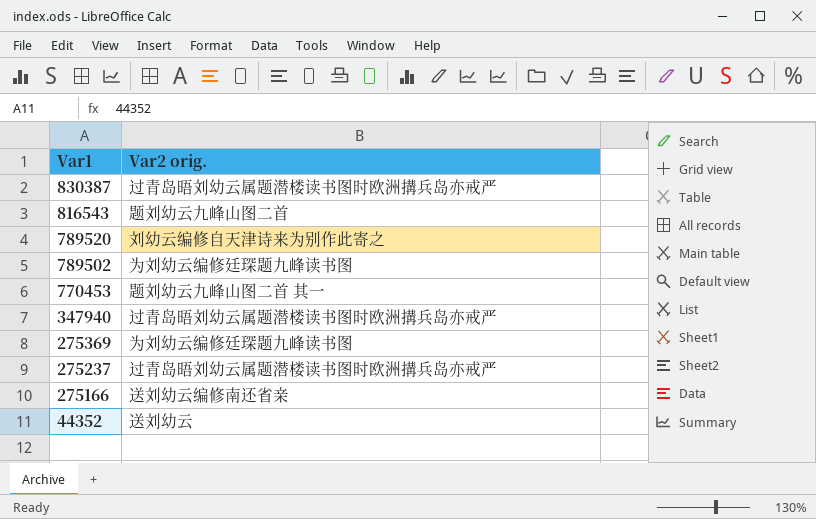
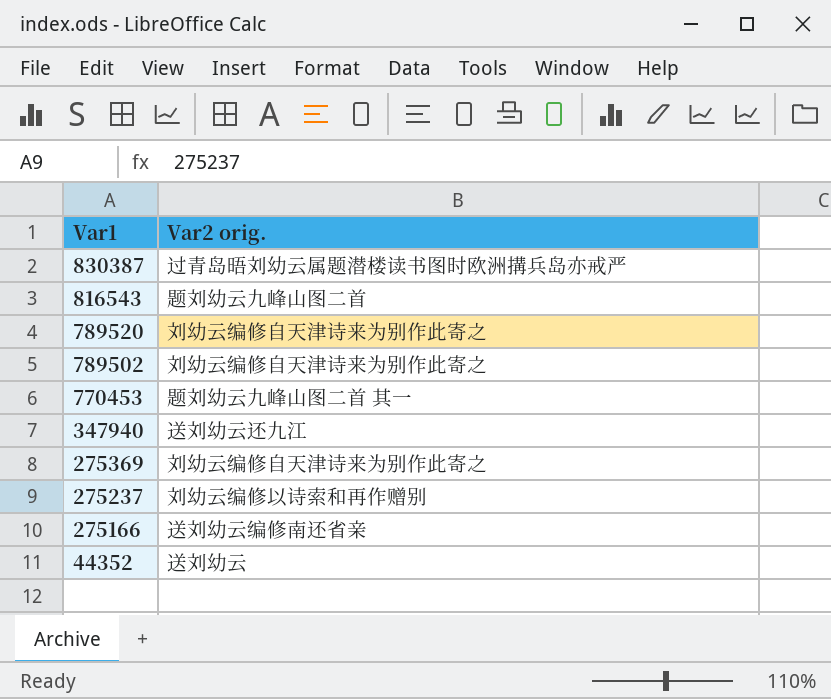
789502 | Var2 orig.: 为刘幼云编修廷琛题九峰读书图 -> 刘幼云编修自天津诗来为别作此寄之
347940 | Var2 orig.: 过青岛晤刘幼云属题潜楼读书图时欧洲搆兵岛亦戒严 -> 送刘幼云还九江
275369 | Var2 orig.: 为刘幼云编修廷琛题九峰读书图 -> 刘幼云编修自天津诗来为别作此寄之
275237 | Var2 orig.: 过青岛晤刘幼云属题潜楼读书图时欧洲搆兵岛亦戒严 -> 刘幼云编修以诗索和再作赠别

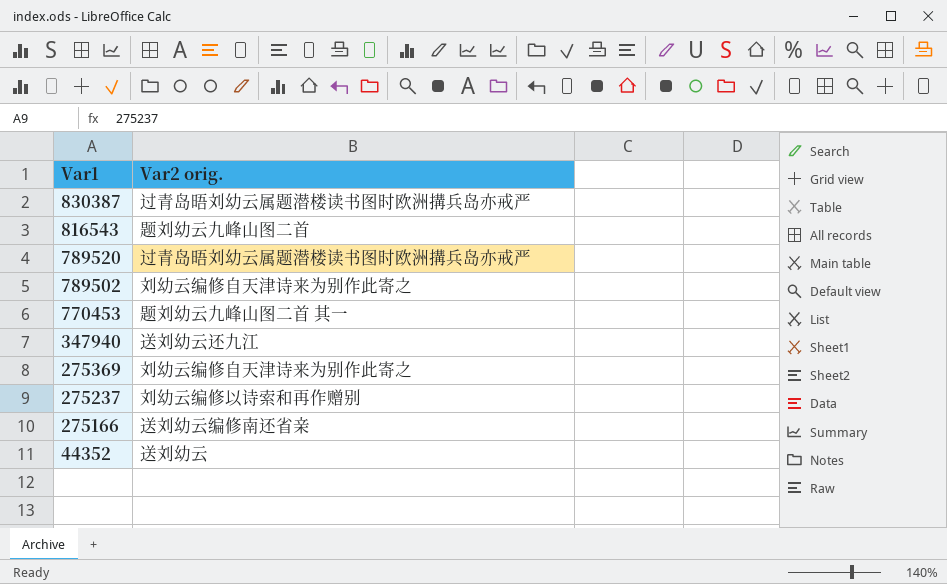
789520 | Var2 orig.: 刘幼云编修自天津诗来为别作此寄之 -> 过青岛晤刘幼云属题潜楼读书图时欧洲搆兵岛亦戒严

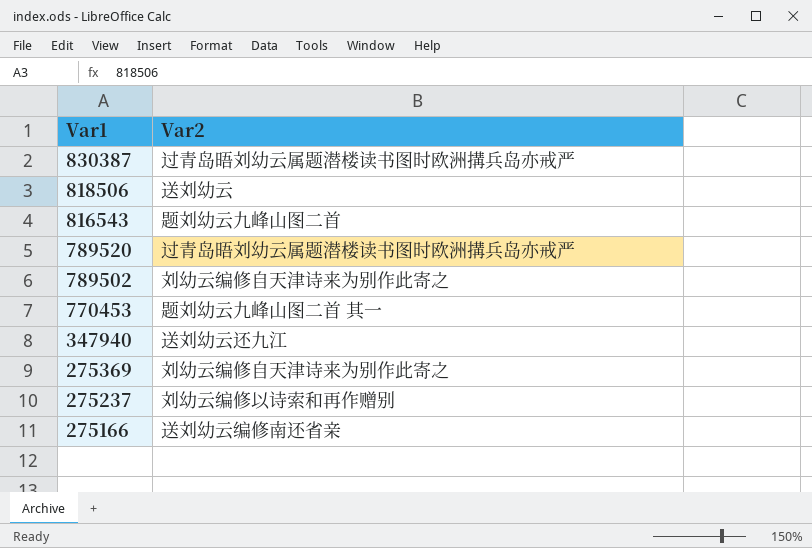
column name: Var2 orig. -> Var2
row 44352: 送刘幼云 -> none
row 818506: none -> 送刘幼云

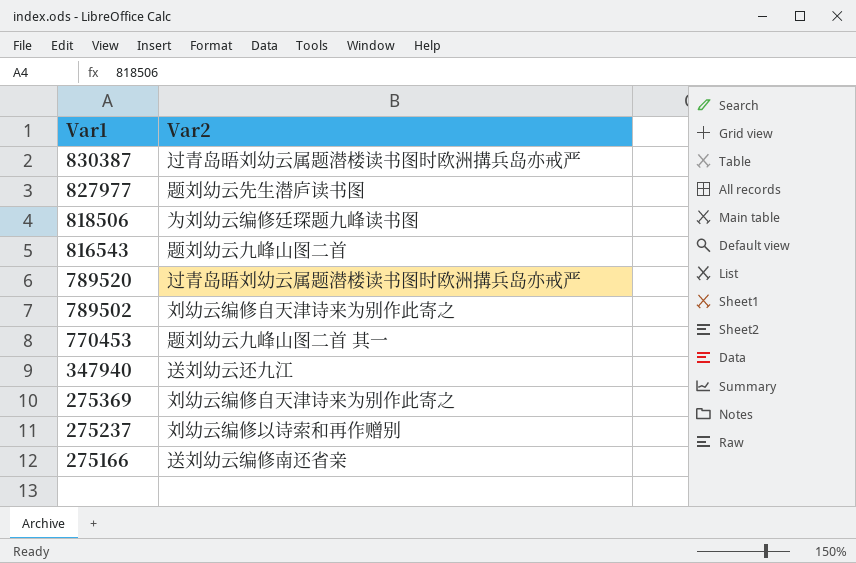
row 827977: none -> 题刘幼云先生潜庐读书图
818506 | Var2: 送刘幼云 -> 为刘幼云编修廷琛题九峰读书图

